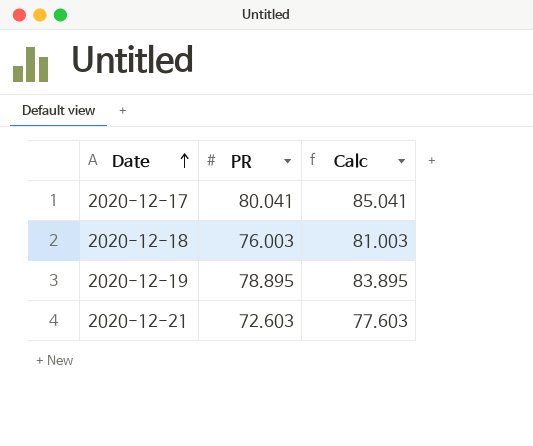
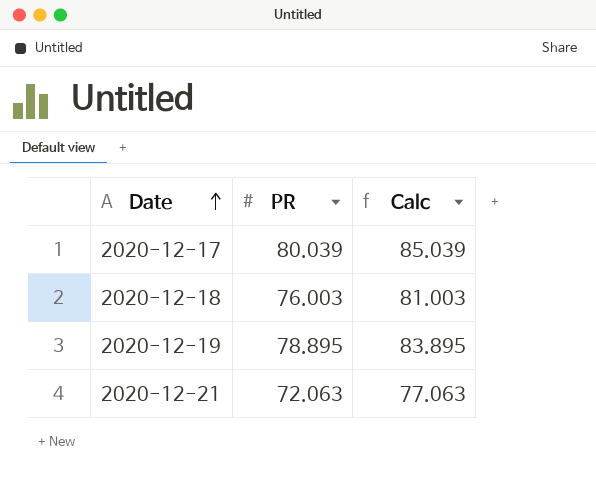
2020-12-17 | PR: 80.041 -> 80.039
2020-12-17 | Calc: 85.041 -> 85.039
2020-12-21 | PR: 72.603 -> 72.063
2020-12-21 | Calc: 77.603 -> 77.063

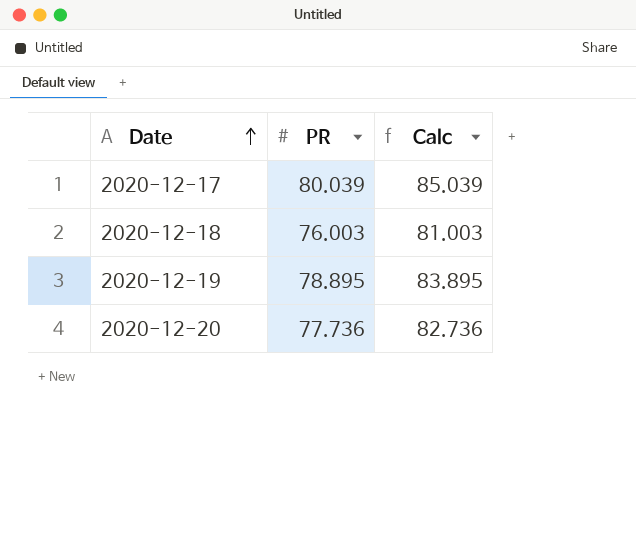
row 2020-12-21: 72.063 | 77.063 -> none
row 2020-12-20: none -> 77.736 | 82.736

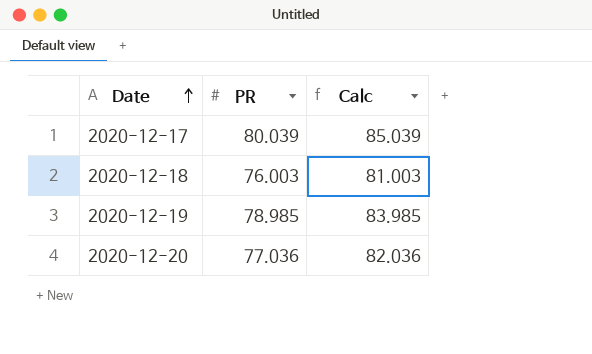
2020-12-19 | PR: 78.895 -> 78.985
2020-12-19 | Calc: 83.895 -> 83.985
2020-12-20 | PR: 77.736 -> 77.036
2020-12-20 | Calc: 82.736 -> 82.036

